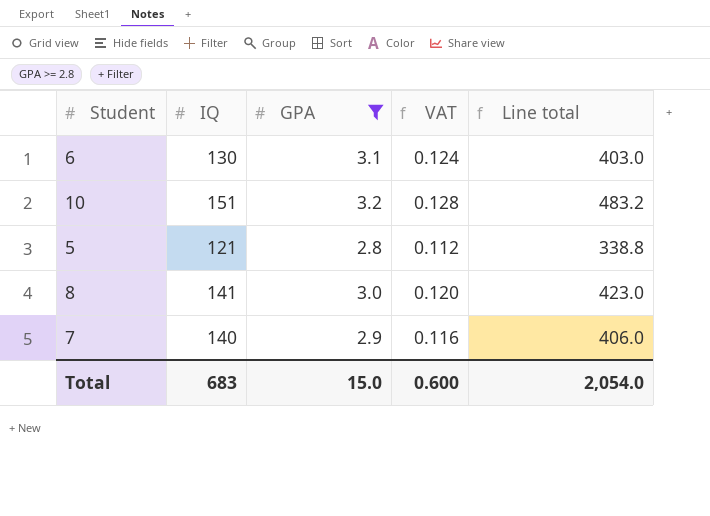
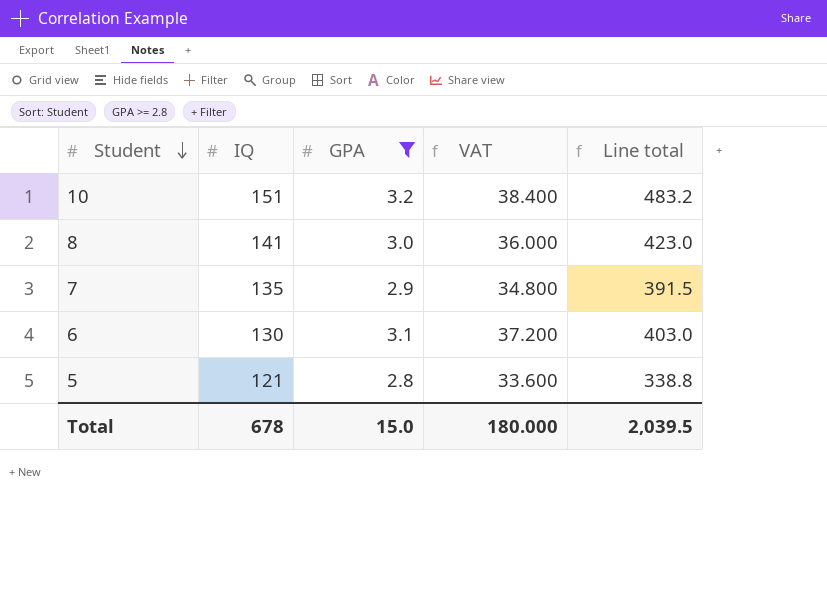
row order: none -> Student descending
column VAT | formula: [GPA] * 0.04 -> [GPA] * 12
7 | IQ: 140 -> 135
7 | Line total: 406.0 -> 391.5
Total | IQ: 683 -> 678
Total | VAT: 0.600 -> 180.000
Total | Line total: 2,054.0 -> 2,039.5

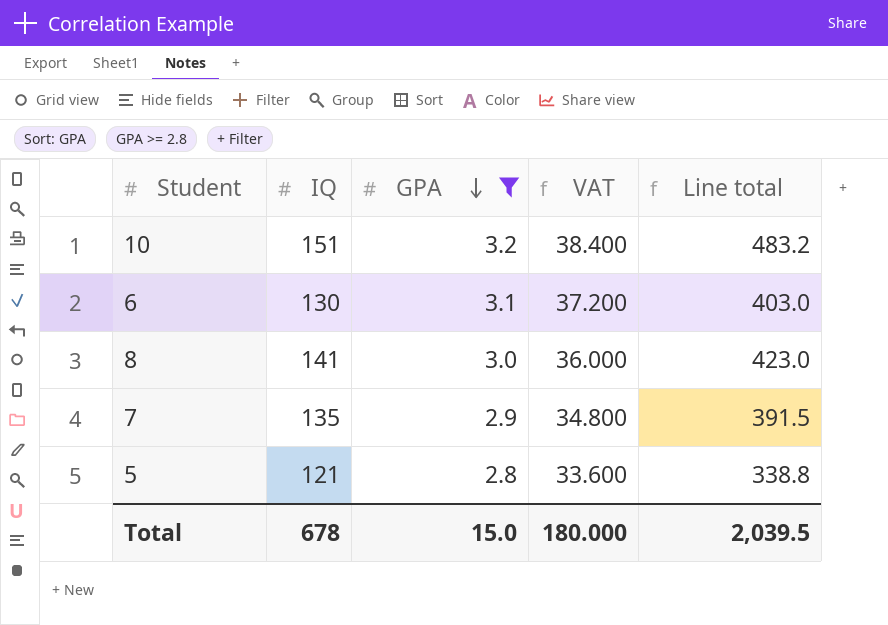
row order: Student descending -> GPA descending

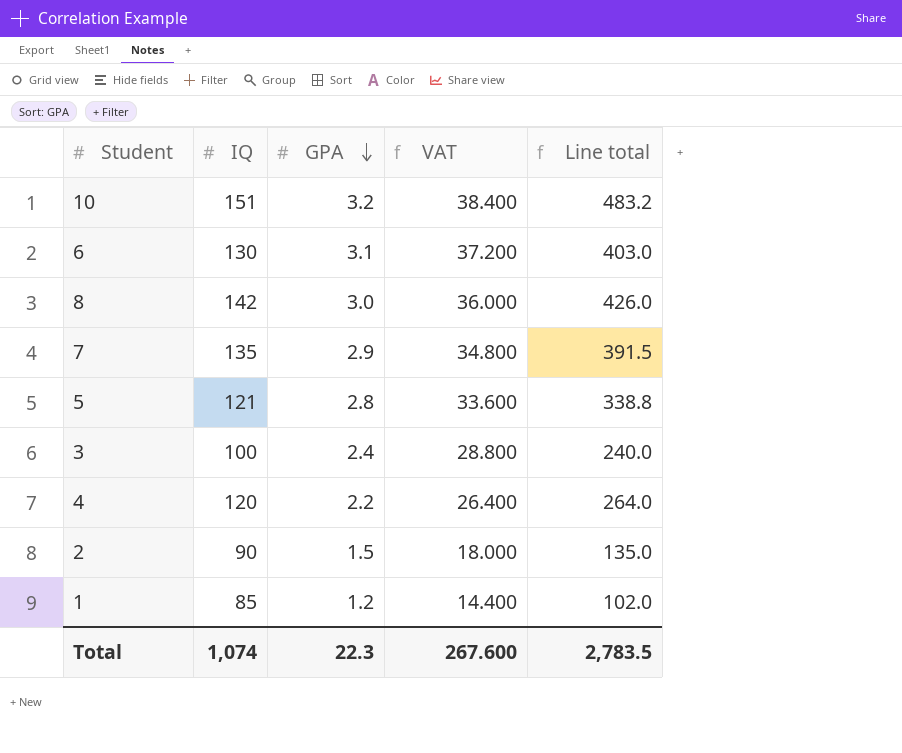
filter: GPA >= 2.8 -> none
8 | IQ: 141 -> 142
8 | Line total: 423.0 -> 426.0
Total | IQ: 678 -> 1,074
Total | GPA: 15.0 -> 22.3
Total | VAT: 180.000 -> 267.600
Total | Line total: 2,039.5 -> 2,783.5

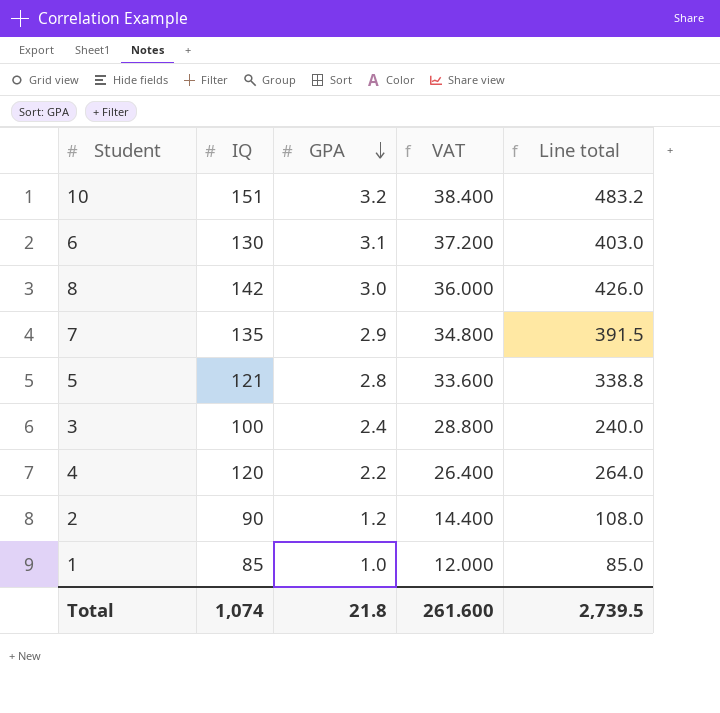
2 | GPA: 1.5 -> 1.2
2 | VAT: 18.000 -> 14.400
2 | Line total: 135.0 -> 108.0
1 | GPA: 1.2 -> 1.0
1 | VAT: 14.400 -> 12.000
1 | Line total: 102.0 -> 85.0
Total | GPA: 22.3 -> 21.8
Total | VAT: 267.600 -> 261.600
Total | Line total: 2,783.5 -> 2,739.5

